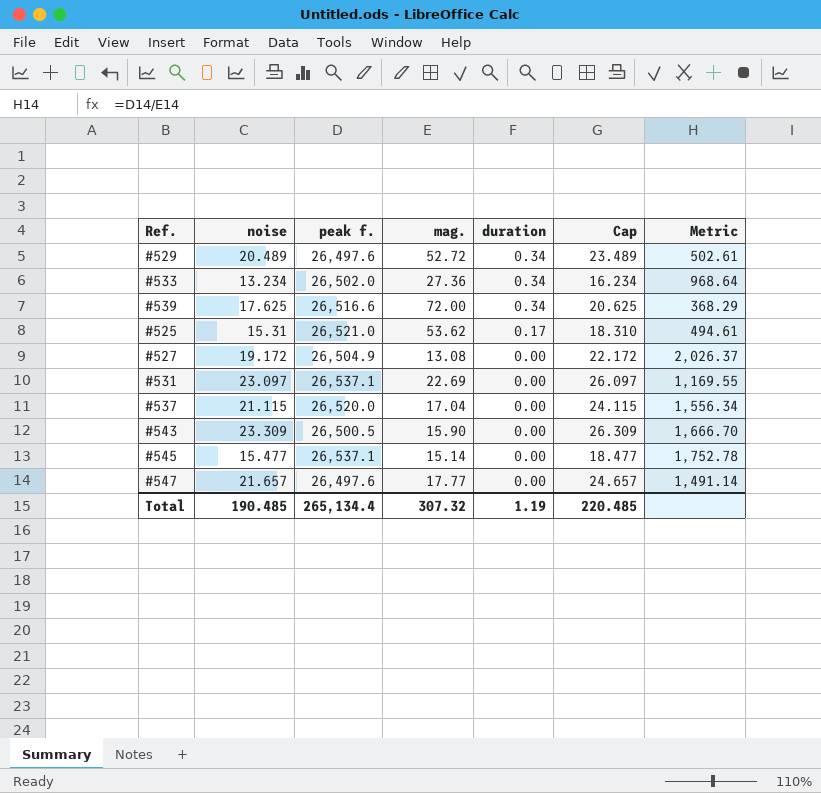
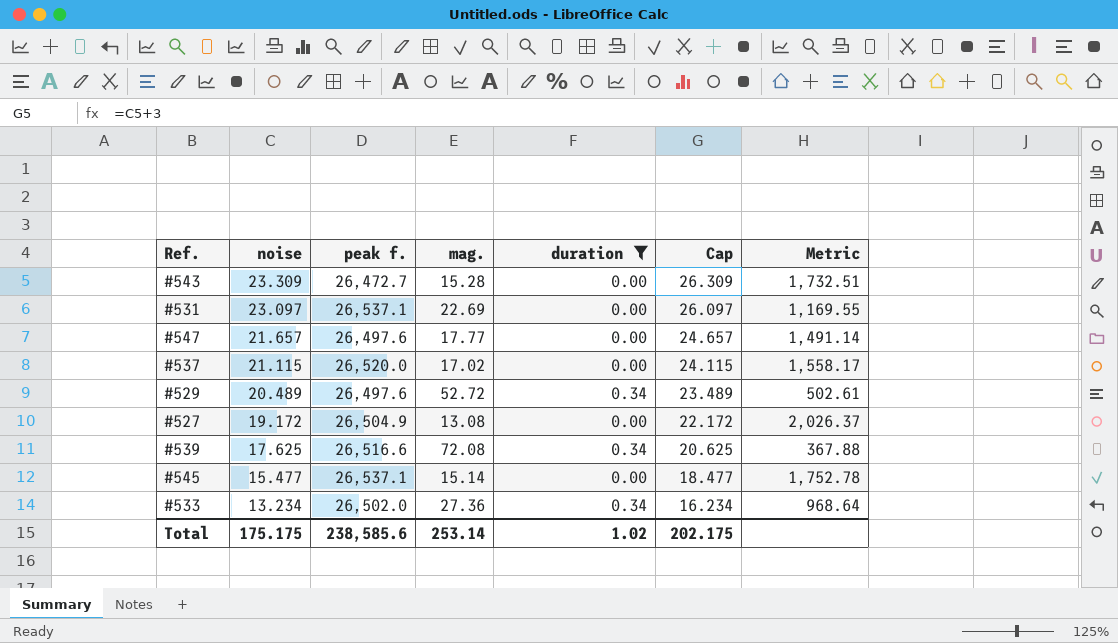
filter: none -> duration != 0.17
row order: duration descending -> noise descending
#543 | peak f.: 26,500.5 -> 26,472.7
#543 | mag.: 15.90 -> 15.28
#543 | Metric: 1,666.70 -> 1,732.51
#537 | mag.: 17.04 -> 17.02
#537 | Metric: 1,556.34 -> 1,558.17
#539 | mag.: 72.00 -> 72.08
#539 | Metric: 368.29 -> 367.88
Total | noise: 190.485 -> 175.175
Total | peak f.: 265,134.4 -> 238,585.6
Total | mag.: 307.32 -> 253.14
Total | duration: 1.19 -> 1.02
Total | Cap: 220.485 -> 202.175

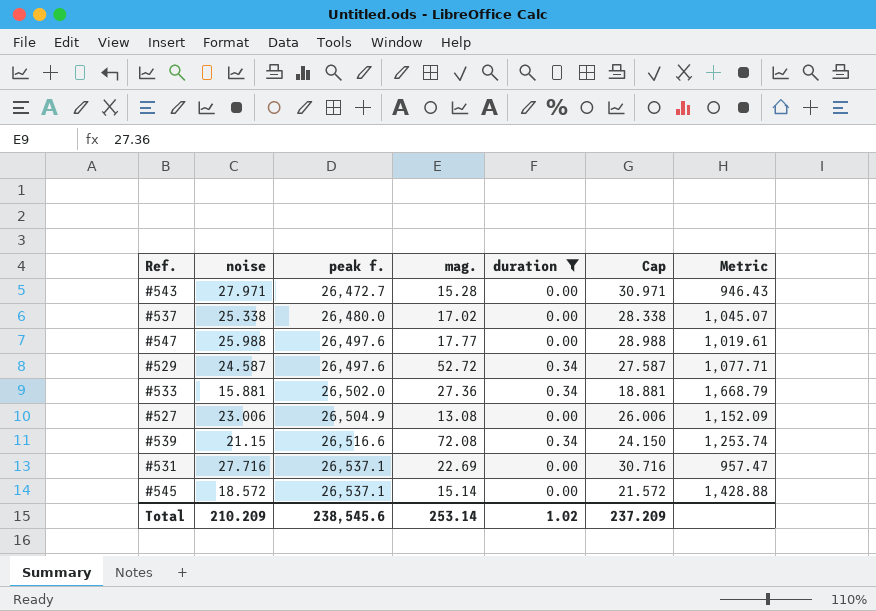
row order: noise descending -> peak f. ascending
column Metric | formula: [peak f.] / [mag.] -> [peak f.] / [noise]
#543 | noise: 23.309 -> 27.971
#543 | Cap: 26.309 -> 30.971
#537 | noise: 21.115 -> 25.338
#537 | peak f.: 26,520.0 -> 26,480.0
#537 | Cap: 24.115 -> 28.338
#547 | noise: 21.657 -> 25.988
#547 | Cap: 24.657 -> 28.988
#529 | noise: 20.489 -> 24.587
#529 | Cap: 23.489 -> 27.587
#533 | noise: 13.234 -> 15.881
#533 | Cap: 16.234 -> 18.881
#527 | noise: 19.172 -> 23.006
#527 | Cap: 22.172 -> 26.006
#539 | noise: 17.625 -> 21.15
#539 | Cap: 20.625 -> 24.150
#531 | noise: 23.097 -> 27.716
#531 | Cap: 26.097 -> 30.716
#545 | noise: 15.477 -> 18.572
#545 | Cap: 18.477 -> 21.572
Total | noise: 175.175 -> 210.209
Total | peak f.: 238,585.6 -> 238,545.6
Total | Cap: 202.175 -> 237.209

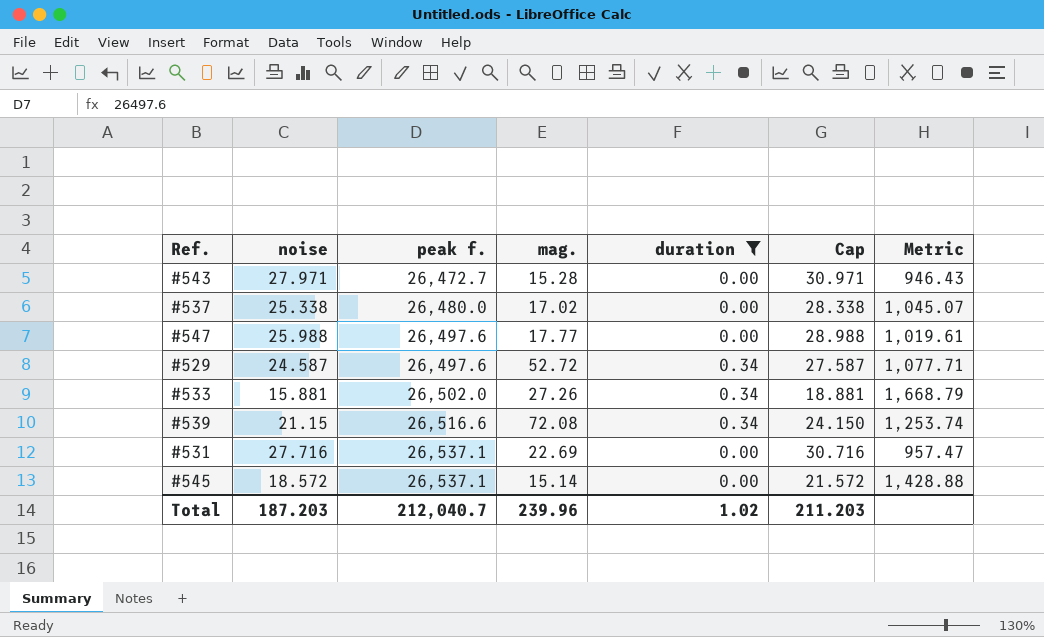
row #527: 23.006 | 26,504.9 | 13.08 | 0.00 | 26.006 | 1,152.09 -> none
#533 | mag.: 27.36 -> 27.26
Total | noise: 210.209 -> 187.203
Total | peak f.: 238,545.6 -> 212,040.7
Total | mag.: 253.14 -> 239.96
Total | Cap: 237.209 -> 211.203

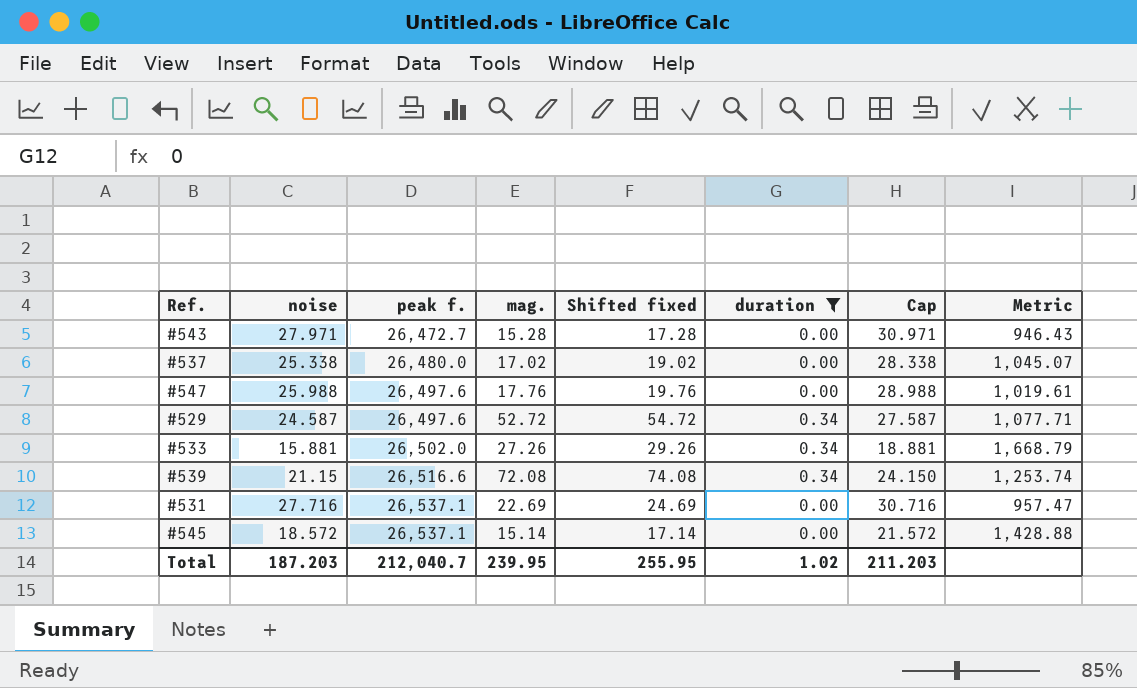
column Shifted fixed | formula: none -> [mag.] + 2
#547 | mag.: 17.77 -> 17.76
Total | mag.: 239.96 -> 239.95

